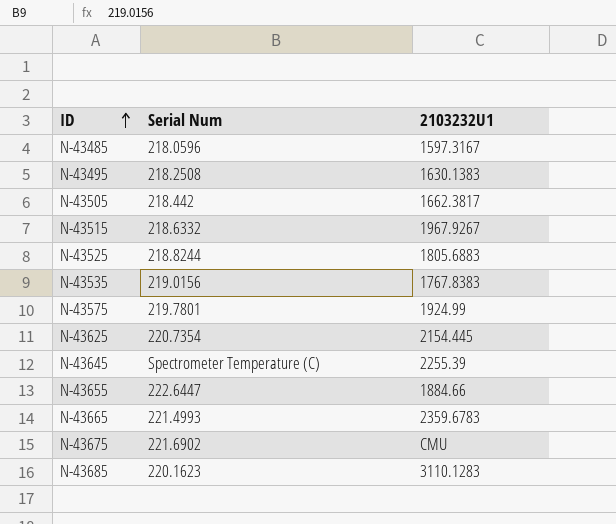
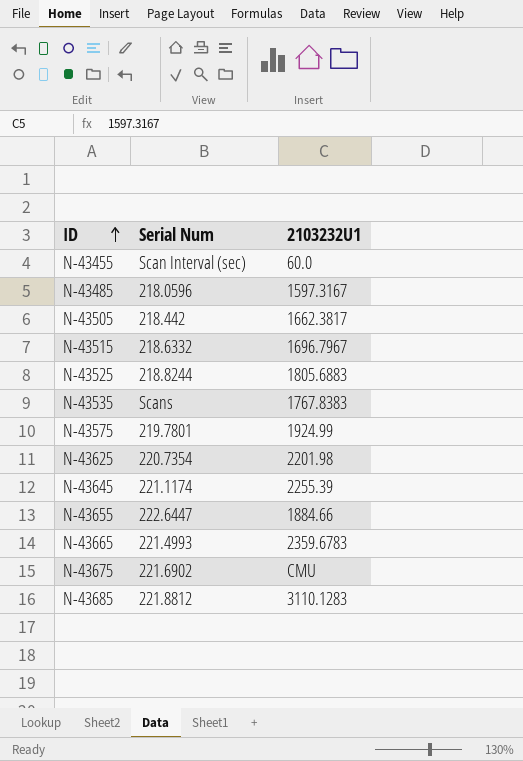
row N-43495: 218.2508 | 1630.1383 -> none
row N-43455: none -> Scan Interval (sec) | 60.0
N-43515 | 2103232U1: 1967.9267 -> 1696.7967
N-43535 | Serial Num: 219.0156 -> Scans
N-43625 | 2103232U1: 2154.445 -> 2201.98
N-43645 | Serial Num: Spectrometer Temperature (C) -> 221.1174
N-43685 | Serial Num: 220.1623 -> 221.8812

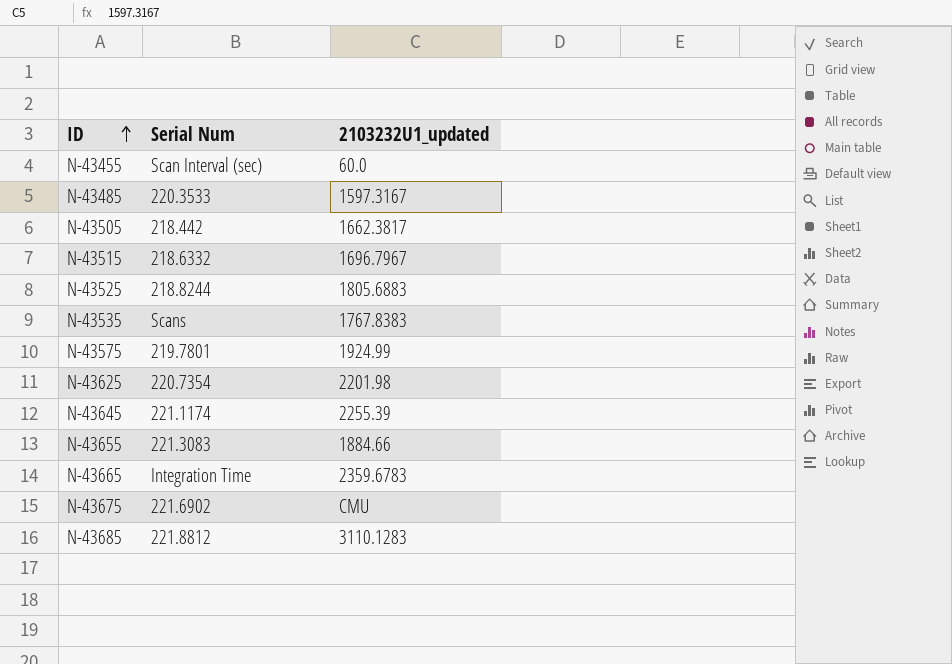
column name: 2103232U1 -> 2103232U1_updated
N-43485 | Serial Num: 218.0596 -> 220.3533
N-43655 | Serial Num: 222.6447 -> 221.3083
N-43665 | Serial Num: 221.4993 -> Integration Time

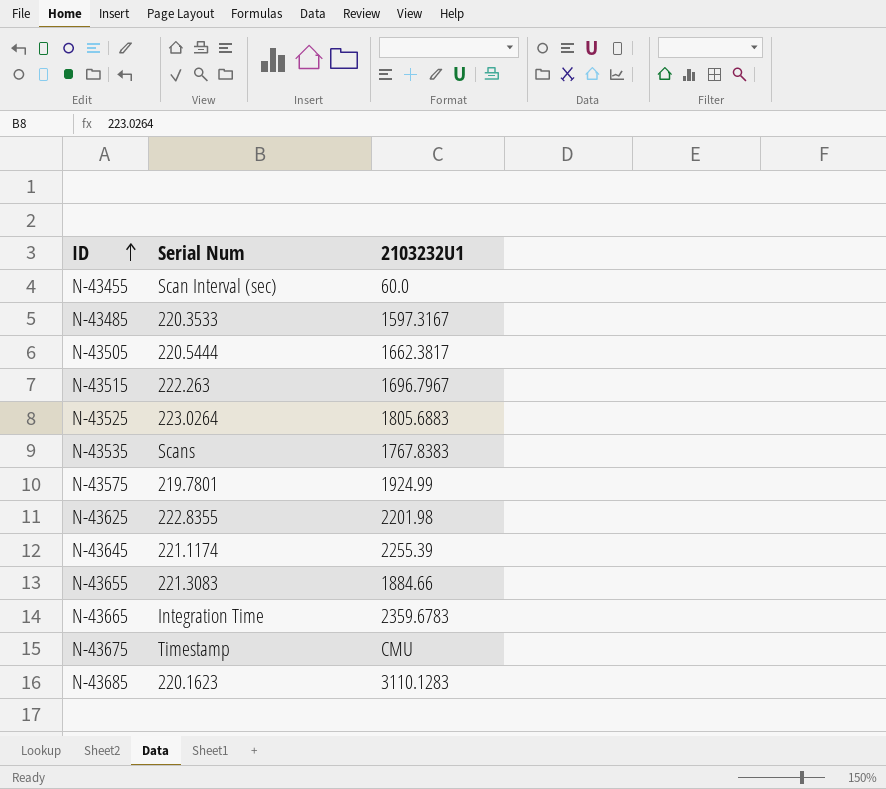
column name: 2103232U1_updated -> 2103232U1
N-43505 | Serial Num: 218.442 -> 220.5444
N-43515 | Serial Num: 218.6332 -> 222.263
N-43525 | Serial Num: 218.8244 -> 223.0264
N-43625 | Serial Num: 220.7354 -> 222.8355
N-43675 | Serial Num: 221.6902 -> Timestamp
N-43685 | Serial Num: 221.8812 -> 220.1623

